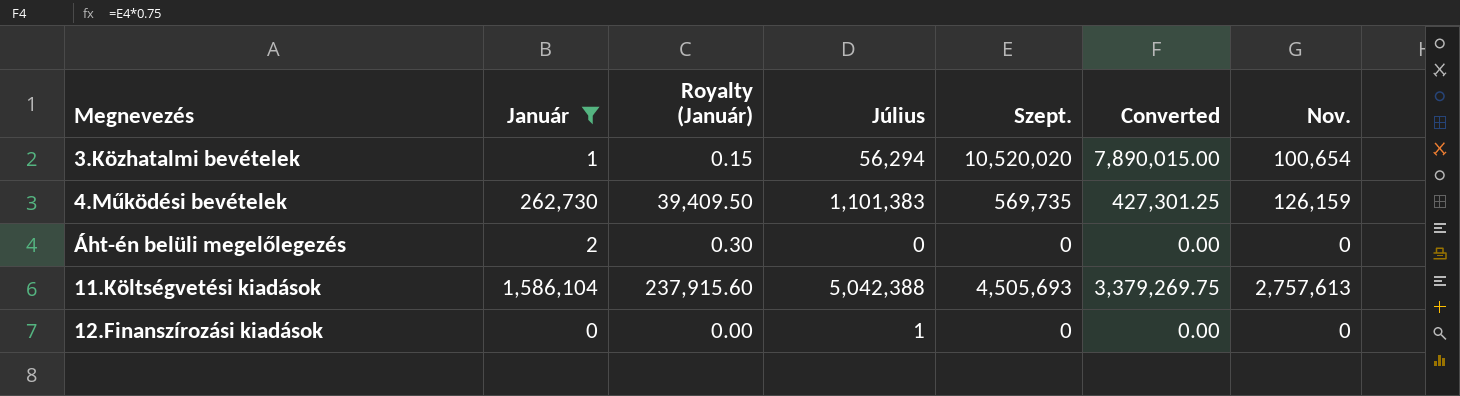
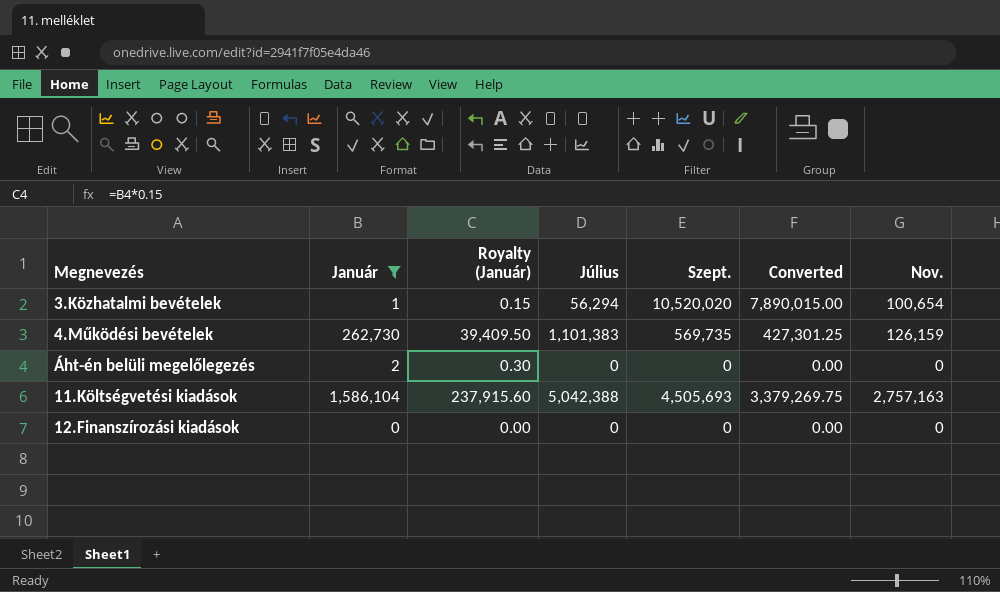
11.Költségvetési kiadások | Nov.: 2,757,613 -> 2,757,163
12.Finanszírozási kiadások | Július: 1 -> 0

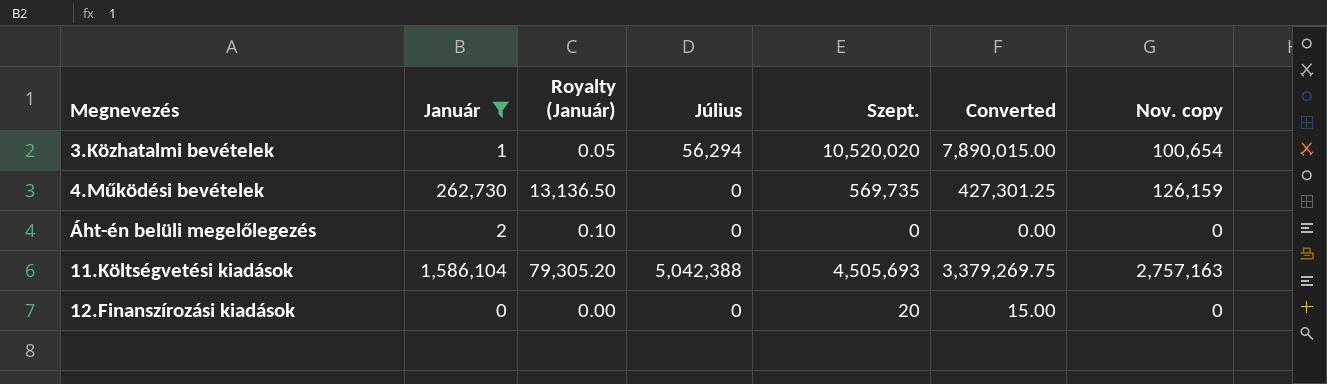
column Royalty (Január) | formula: [Január] * 0.15 -> [Január] * 0.05
column name: Nov. -> Nov. copy
4.Működési bevételek | Július: 1,101,383 -> 0
12.Finanszírozási kiadások | Szept.: 0 -> 20
12.Finanszírozási kiadások | Converted: 0.00 -> 15.00

